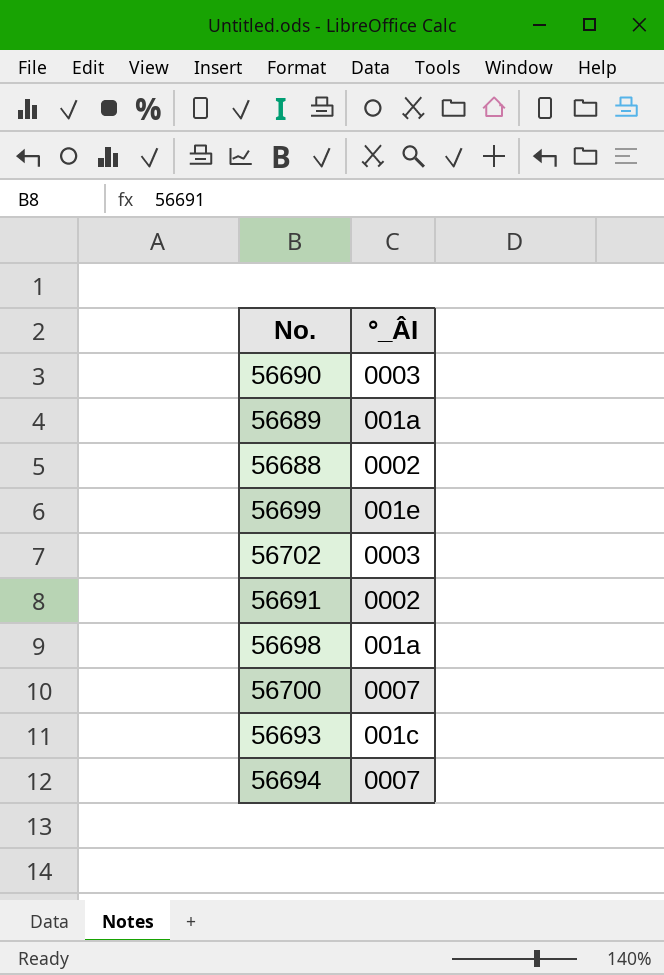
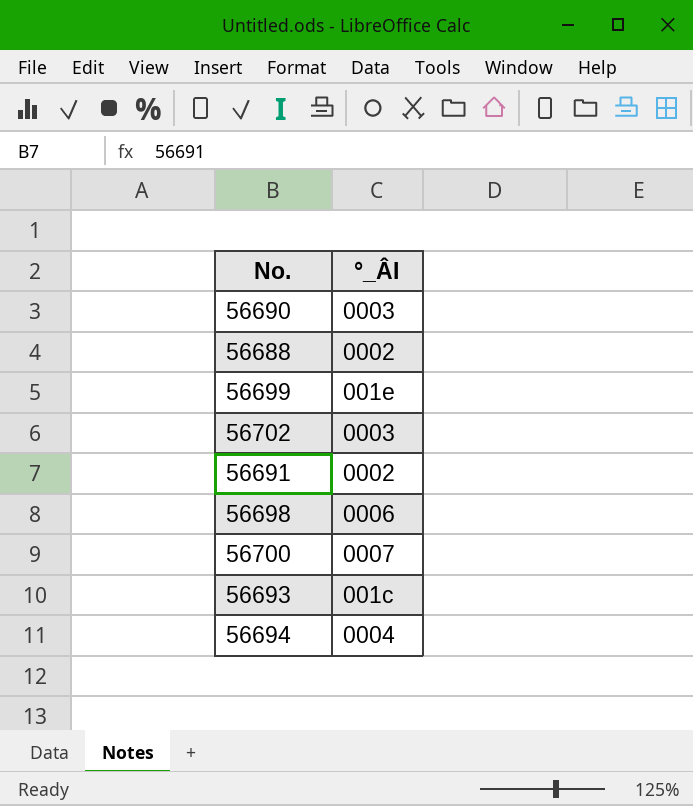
row 56689: 001a -> none
56698 | °_ÂI: 001a -> 0006
56694 | °_ÂI: 0007 -> 0004

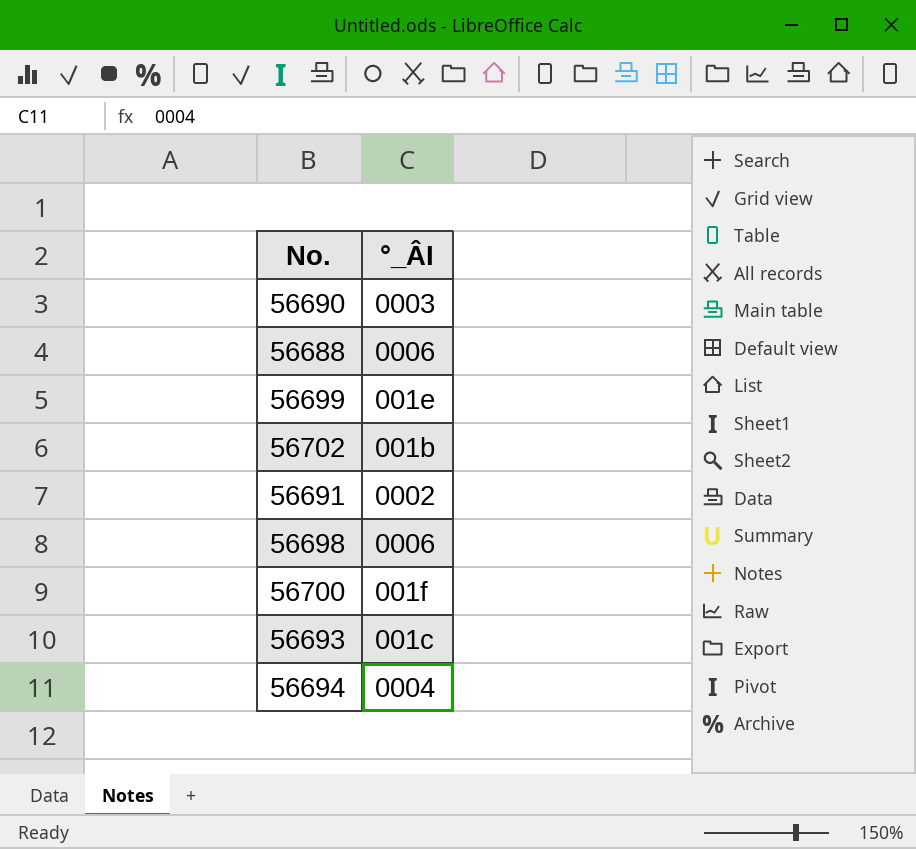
56688 | °_ÂI: 0002 -> 0006
56702 | °_ÂI: 0003 -> 001b
56700 | °_ÂI: 0007 -> 001f

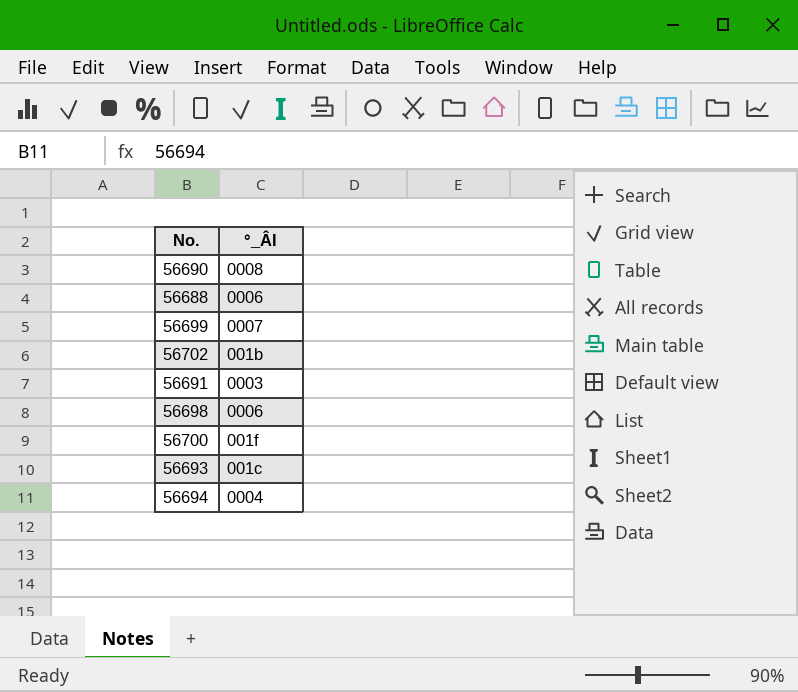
56690 | °_ÂI: 0003 -> 0008
56699 | °_ÂI: 001e -> 0007
56691 | °_ÂI: 0002 -> 0003

